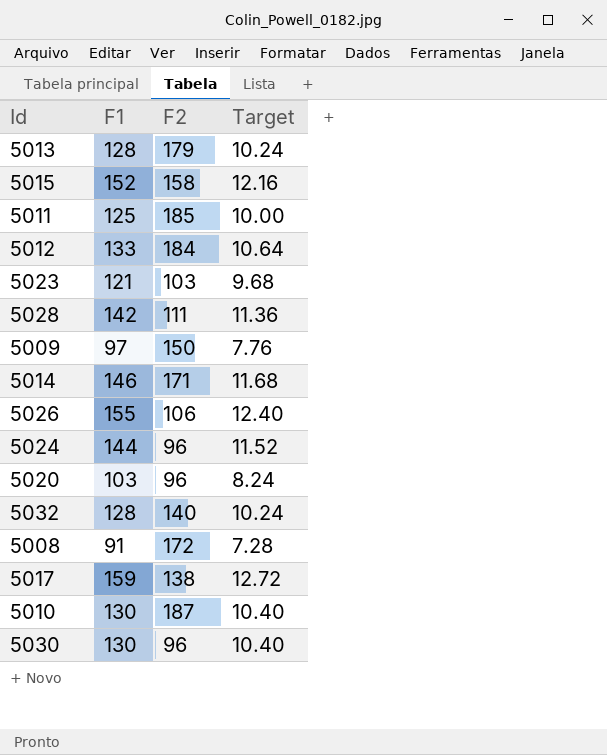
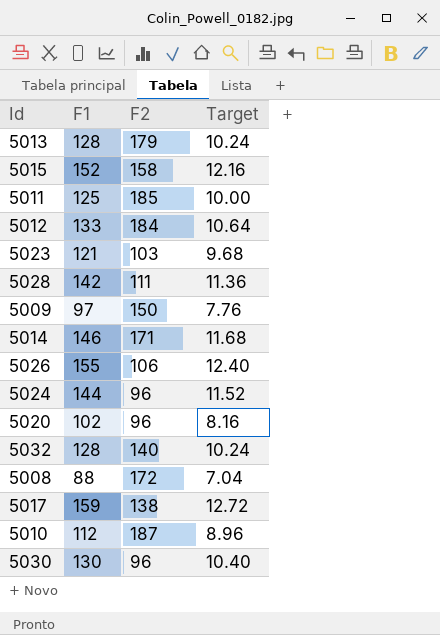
5020 | F1: 103 -> 102
5020 | Target: 8.24 -> 8.16
5008 | F1: 91 -> 88
5008 | Target: 7.28 -> 7.04
5010 | F1: 130 -> 112
5010 | Target: 10.40 -> 8.96

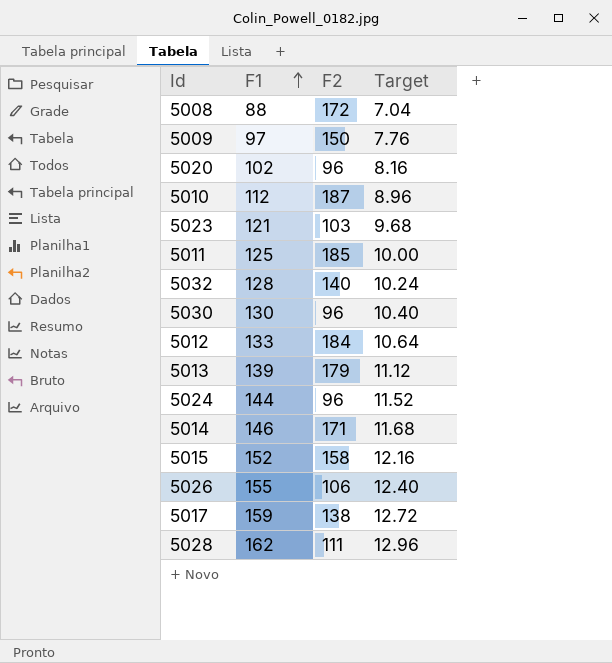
row order: none -> F1 ascending
5013 | F1: 128 -> 139
5013 | Target: 10.24 -> 11.12
5028 | F1: 142 -> 162
5028 | Target: 11.36 -> 12.96

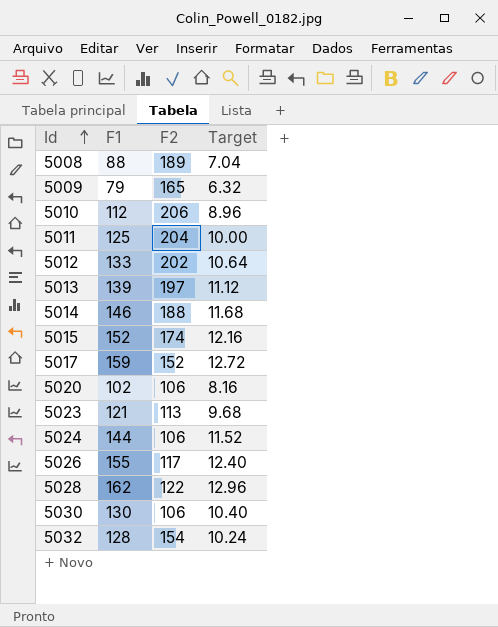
row order: F1 ascending -> Id ascending
5008 | F2: 172 -> 189
5009 | F1: 97 -> 79
5009 | F2: 150 -> 165
5009 | Target: 7.76 -> 6.32
5010 | F2: 187 -> 206
5011 | F2: 185 -> 204
5012 | F2: 184 -> 202
5013 | F2: 179 -> 197
5014 | F2: 171 -> 188
5015 | F2: 158 -> 174
5017 | F2: 138 -> 152
5020 | F2: 96 -> 106
5023 | F2: 103 -> 113
5024 | F2: 96 -> 106
5026 | F2: 106 -> 117
5028 | F2: 111 -> 122
5030 | F2: 96 -> 106
5032 | F2: 140 -> 154

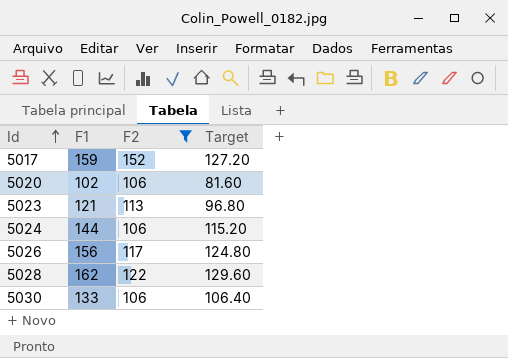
filter: none -> F2 <= 152
column Target | formula: [F1] * 0.08 -> [F1] * 0.8
5026 | F1: 155 -> 156
5030 | F1: 130 -> 133

